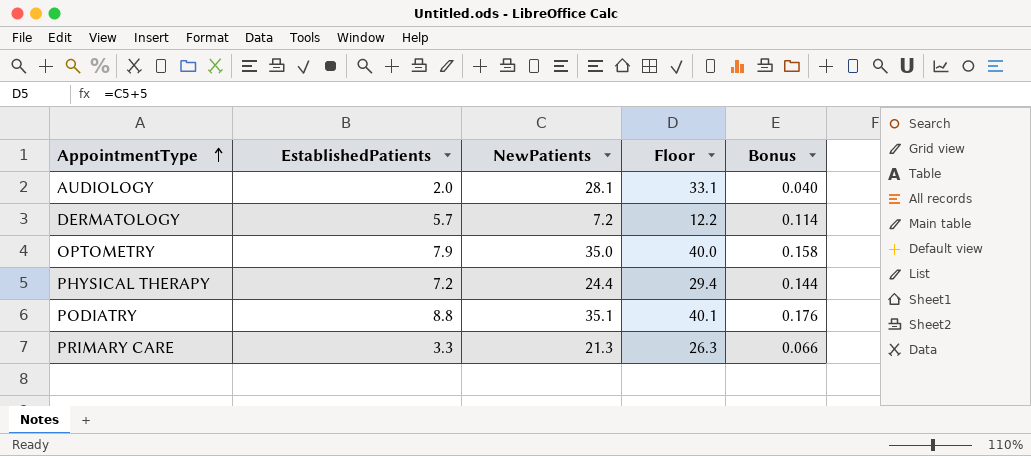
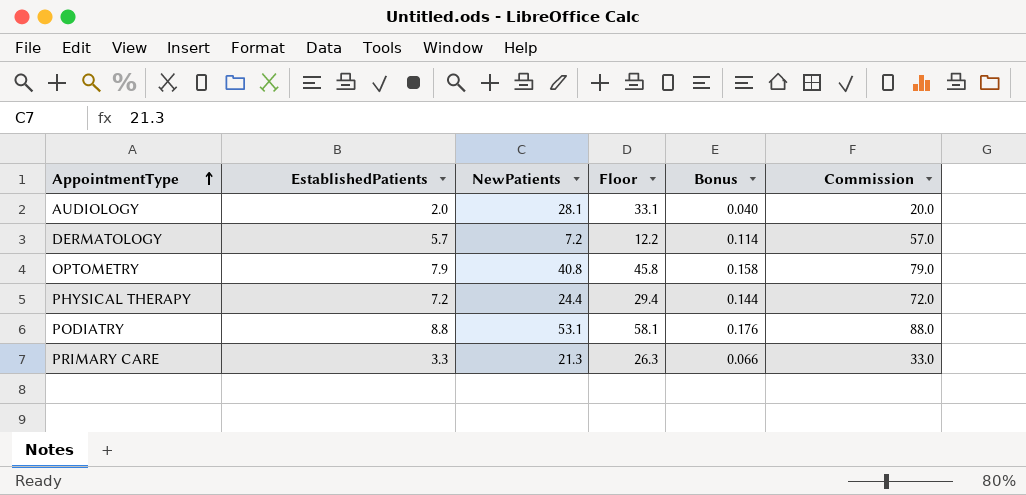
column Commission | formula: none -> [EstablishedPatients] * 10
OPTOMETRY | NewPatients: 35.0 -> 40.8
OPTOMETRY | Floor: 40.0 -> 45.8
PODIATRY | NewPatients: 35.1 -> 53.1
PODIATRY | Floor: 40.1 -> 58.1

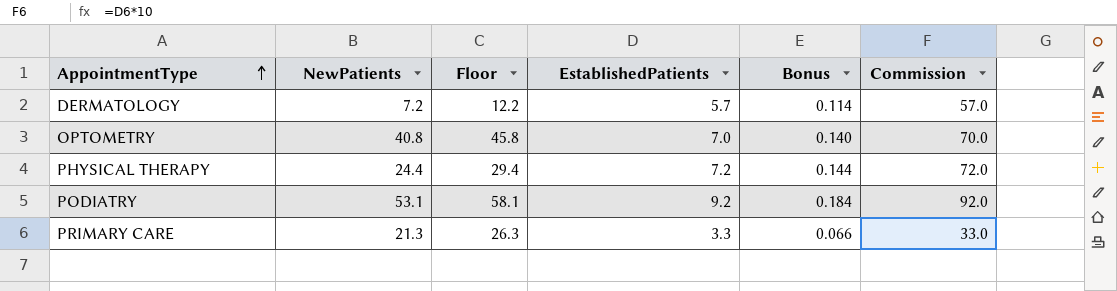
column EstablishedPatients | position: 2 -> 4
row AUDIOLOGY: 2.0 | 28.1 | 33.1 | 0.040 | 20.0 -> none
OPTOMETRY | EstablishedPatients: 7.9 -> 7.0
OPTOMETRY | Bonus: 0.158 -> 0.140
OPTOMETRY | Commission: 79.0 -> 70.0
PODIATRY | EstablishedPatients: 8.8 -> 9.2
PODIATRY | Bonus: 0.176 -> 0.184
PODIATRY | Commission: 88.0 -> 92.0

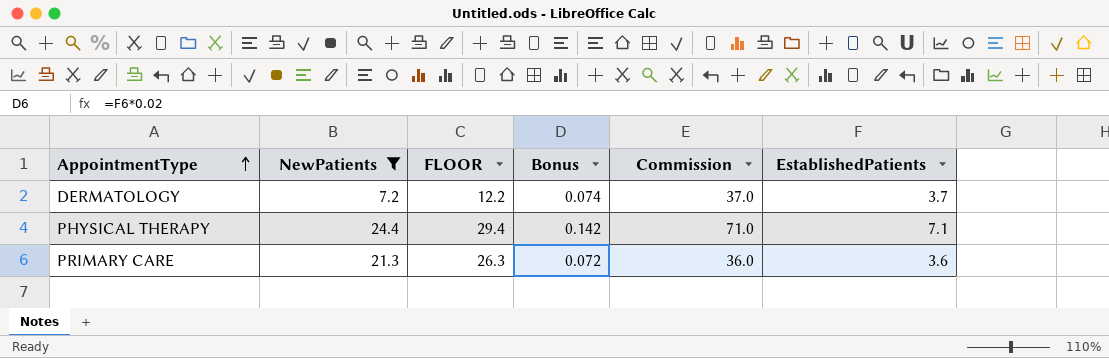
filter: none -> NewPatients <= 24.4
column name: Floor -> FLOOR
column EstablishedPatients | position: 4 -> 6
DERMATOLOGY | Bonus: 0.114 -> 0.074
DERMATOLOGY | Commission: 57.0 -> 37.0
DERMATOLOGY | EstablishedPatients: 5.7 -> 3.7
PHYSICAL THERAPY | Bonus: 0.144 -> 0.142
PHYSICAL THERAPY | Commission: 72.0 -> 71.0
PHYSICAL THERAPY | EstablishedPatients: 7.2 -> 7.1
PRIMARY CARE | Bonus: 0.066 -> 0.072
PRIMARY CARE | Commission: 33.0 -> 36.0
PRIMARY CARE | EstablishedPatients: 3.3 -> 3.6

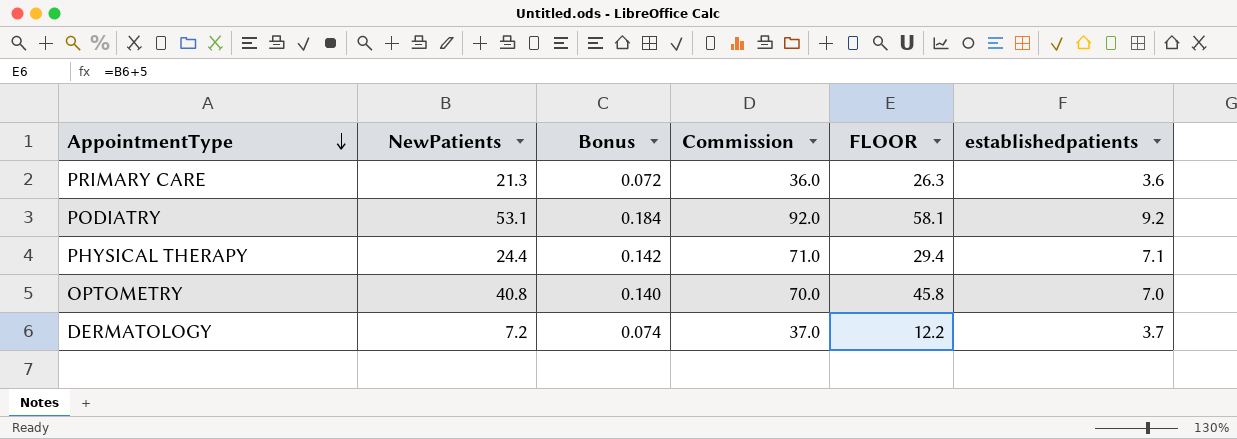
filter: NewPatients <= 24.4 -> none
row order: AppointmentType ascending -> AppointmentType descending
column FLOOR | position: 3 -> 5
column name: EstablishedPatients -> establishedpatients

